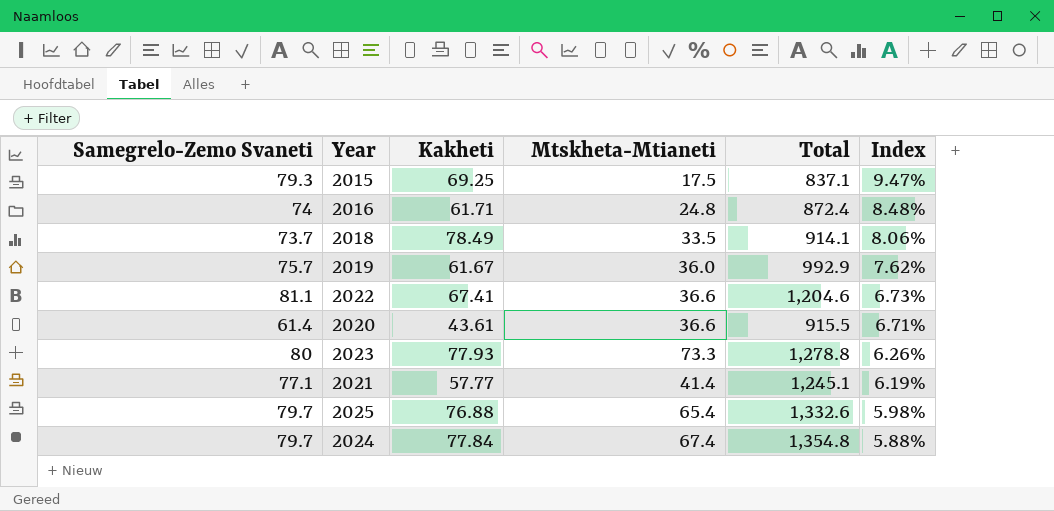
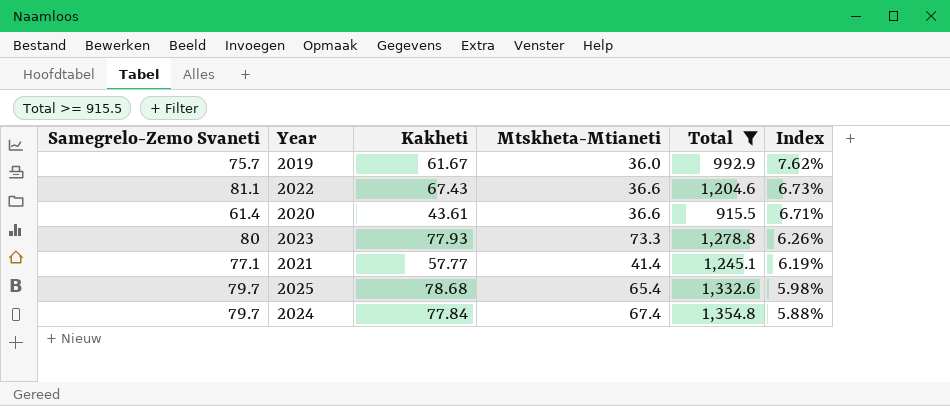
filter: none -> Total >= 915.5
2022 | Kakheti: 67.41 -> 67.43
2025 | Kakheti: 76.88 -> 78.68

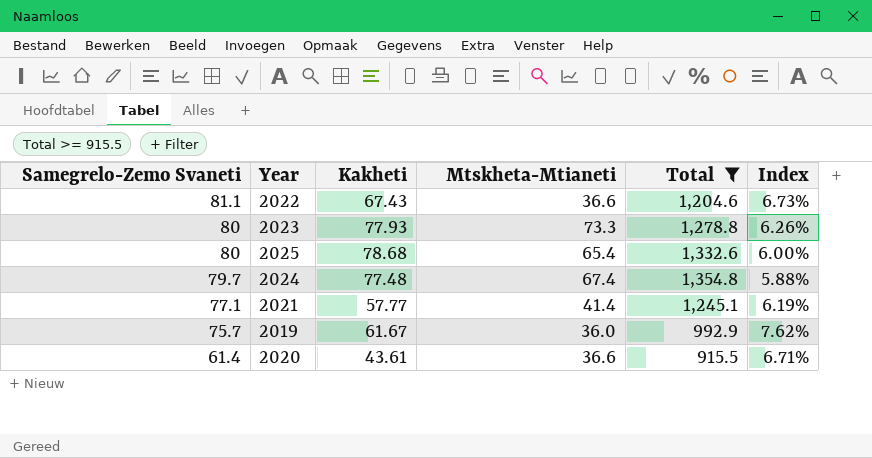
row order: Index descending -> Samegrelo-Zemo Svaneti descending
2025 | Samegrelo-Zemo Svaneti: 79.7 -> 80
2025 | Index: 5.98% -> 6.00%
2024 | Kakheti: 77.84 -> 77.48

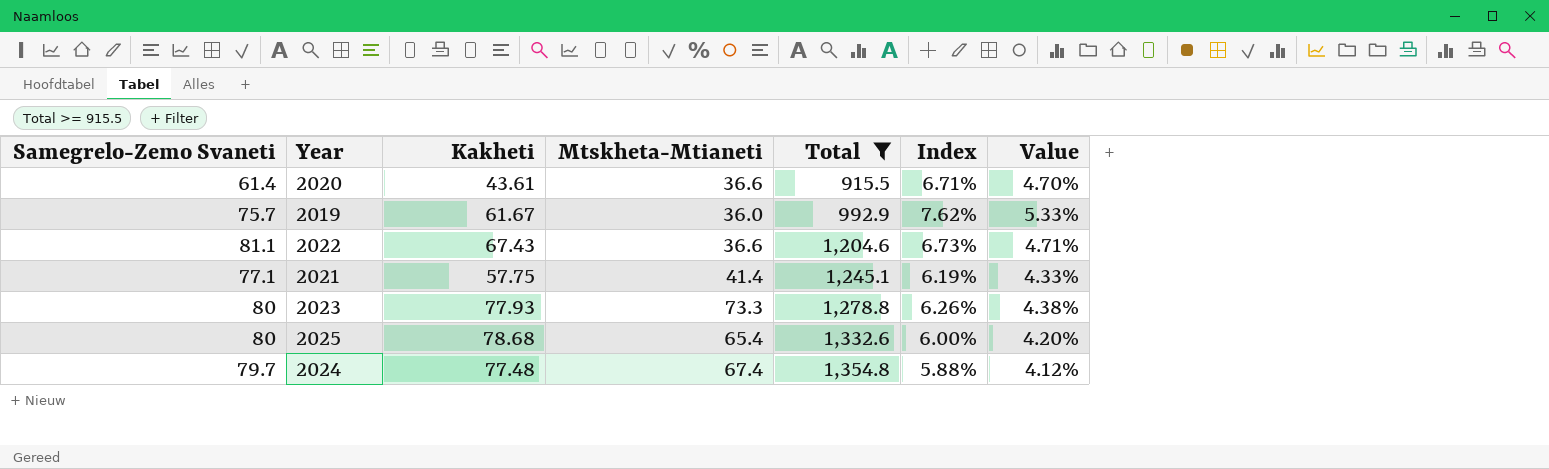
row order: Samegrelo-Zemo Svaneti descending -> Total ascending
column Value | formula: none -> [Index] * 0.7
2021 | Kakheti: 57.77 -> 57.75

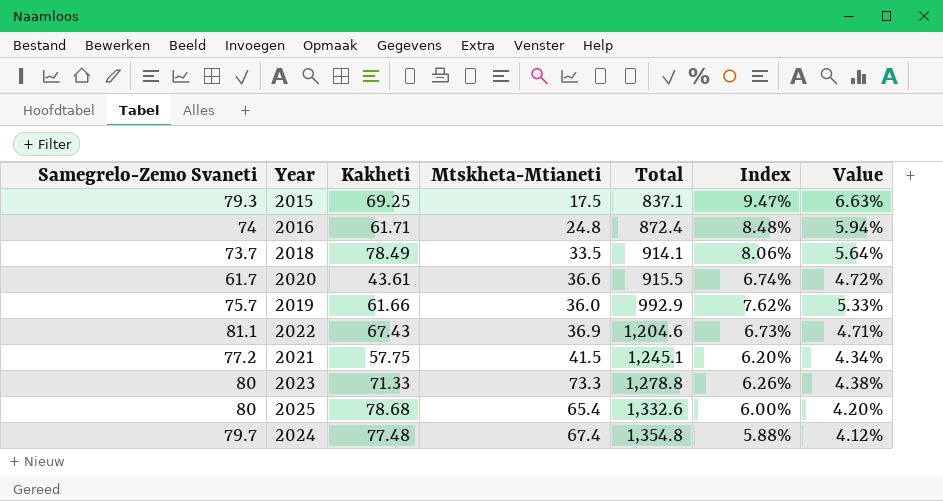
filter: Total >= 915.5 -> none
2020 | Samegrelo-Zemo Svaneti: 61.4 -> 61.7
2020 | Index: 6.71% -> 6.74%
2020 | Value: 4.70% -> 4.72%
2019 | Kakheti: 61.67 -> 61.66
2022 | Mtskheta-Mtianeti: 36.6 -> 36.9
2021 | Samegrelo-Zemo Svaneti: 77.1 -> 77.2
2021 | Mtskheta-Mtianeti: 41.4 -> 41.5
2021 | Index: 6.19% -> 6.20%
2021 | Value: 4.33% -> 4.34%
2023 | Kakheti: 77.93 -> 71.33

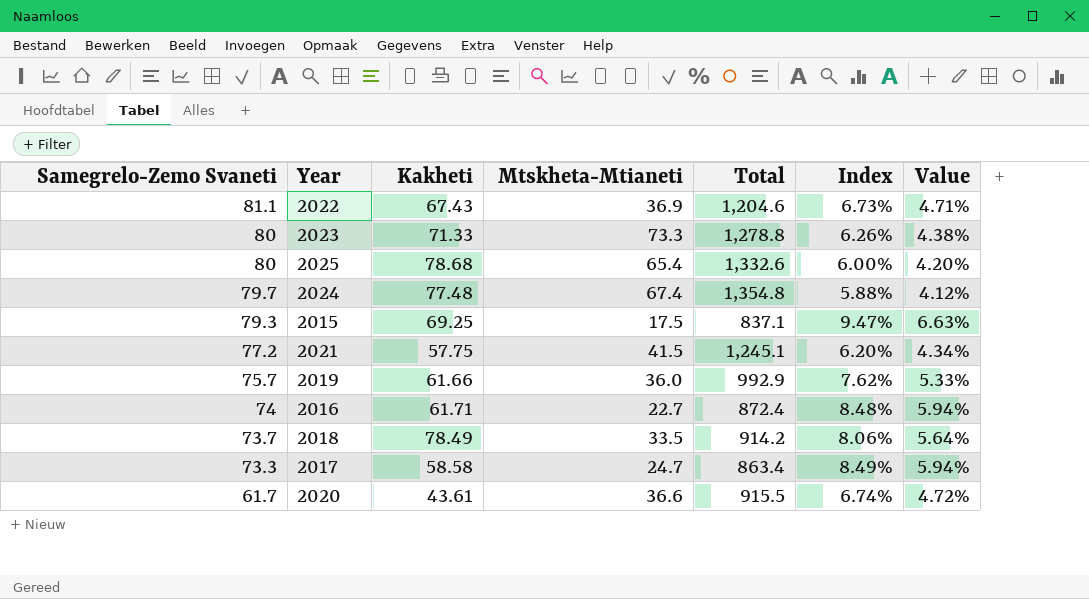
row order: Total ascending -> Samegrelo-Zemo Svaneti descending
2016 | Mtskheta-Mtianeti: 24.8 -> 22.7
2018 | Total: 914.1 -> 914.2
row 2017: none -> 73.3 | 58.58 | 24.7 | 863.4 | 8.49% | 5.94%

